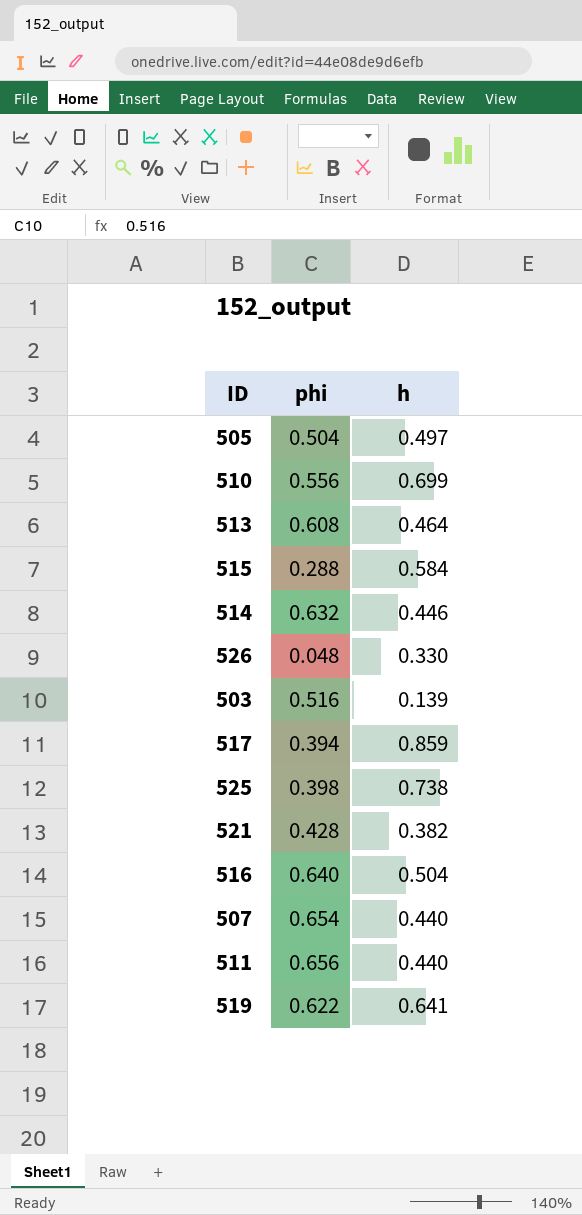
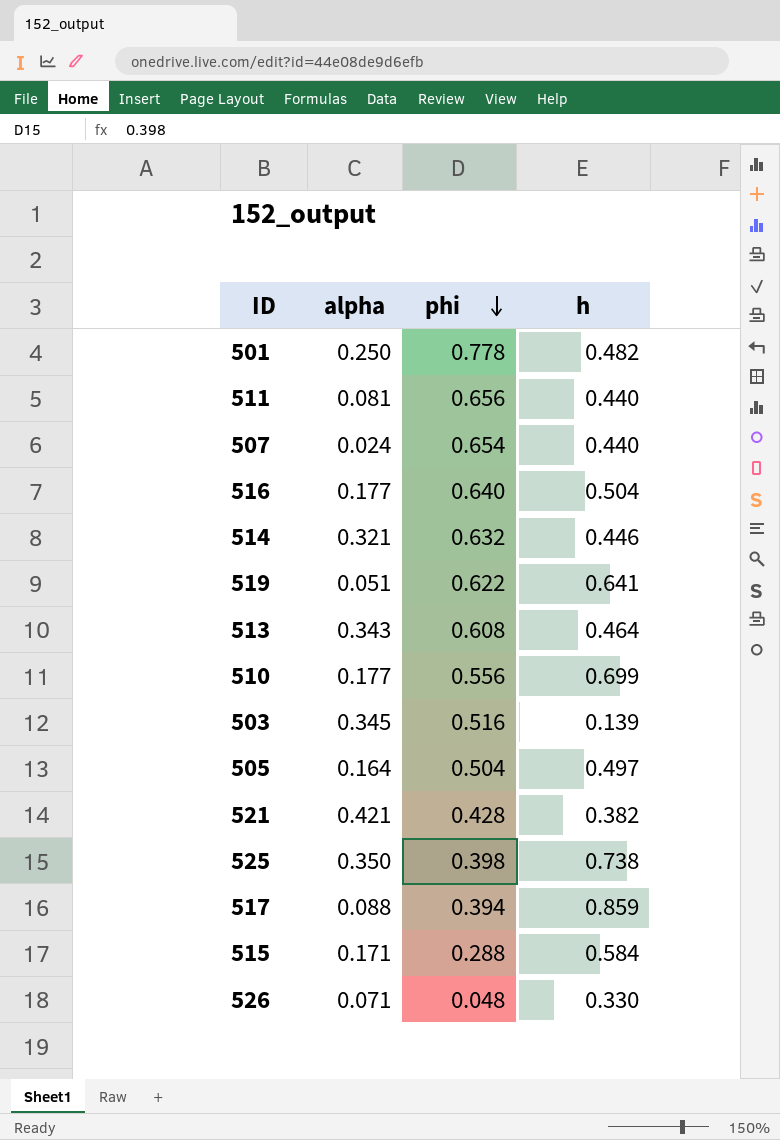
row order: none -> phi descending
column alpha | position: none -> 2
row 501: none -> 0.250 | 0.778 | 0.482

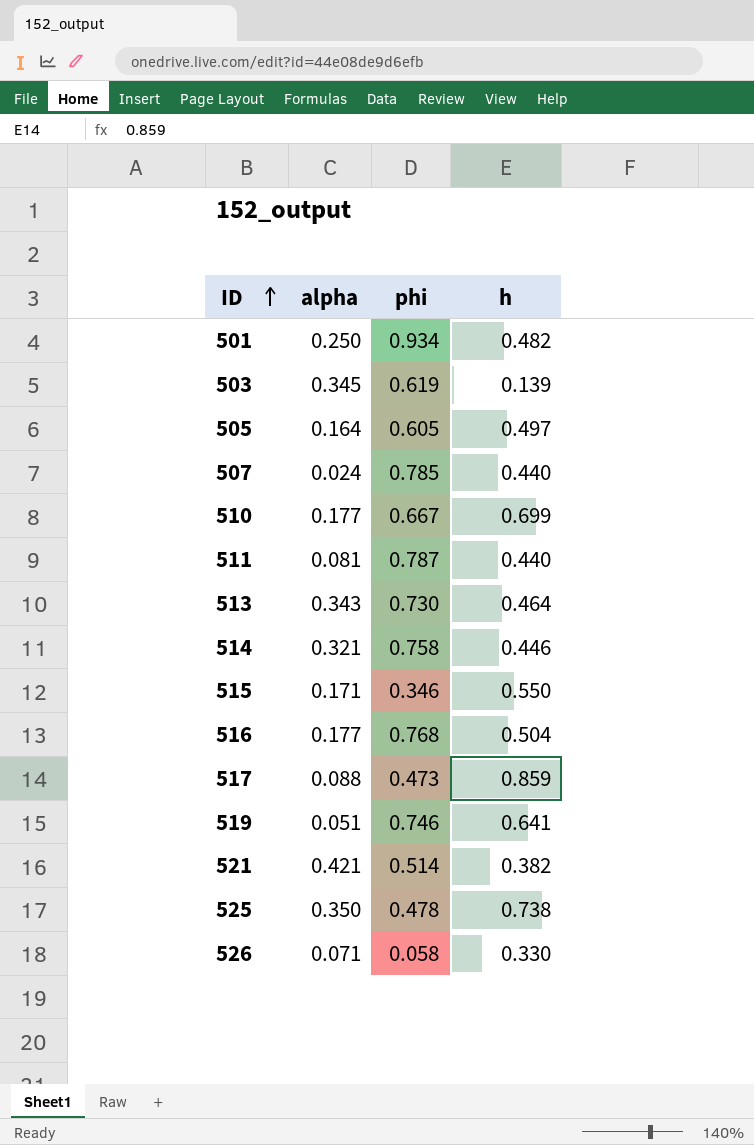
row order: phi descending -> ID ascending
501 | phi: 0.778 -> 0.934
503 | phi: 0.516 -> 0.619
505 | phi: 0.504 -> 0.605
507 | phi: 0.654 -> 0.785
510 | phi: 0.556 -> 0.667
511 | phi: 0.656 -> 0.787
513 | phi: 0.608 -> 0.730
514 | phi: 0.632 -> 0.758
515 | phi: 0.288 -> 0.346
515 | h: 0.584 -> 0.550
516 | phi: 0.640 -> 0.768
517 | phi: 0.394 -> 0.473
519 | phi: 0.622 -> 0.746
521 | phi: 0.428 -> 0.514
525 | phi: 0.398 -> 0.478
526 | phi: 0.048 -> 0.058

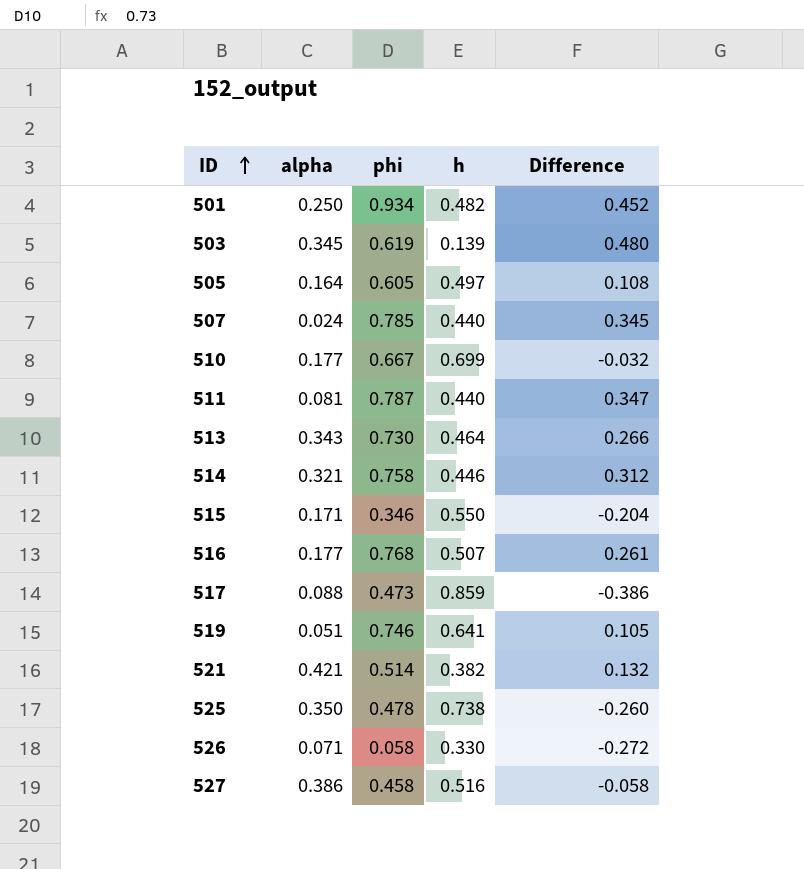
column Difference | formula: none -> [phi] - [h]
516 | h: 0.504 -> 0.507
row 527: none -> 0.386 | 0.458 | 0.516 | -0.058

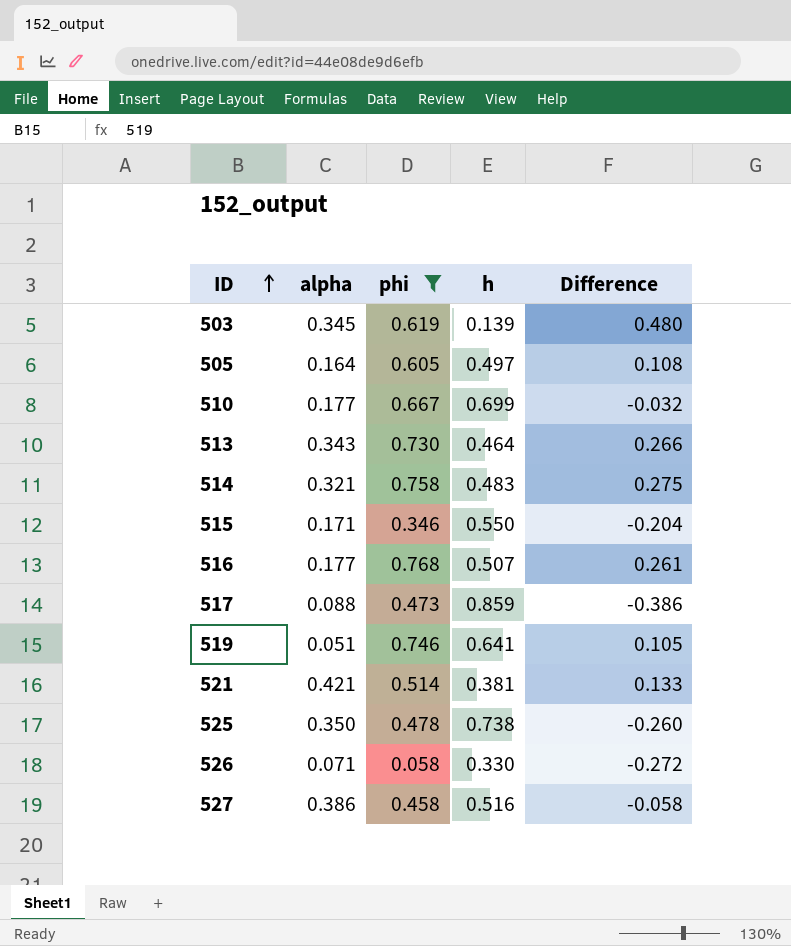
filter: none -> phi <= 0.768
514 | h: 0.446 -> 0.483
514 | Difference: 0.312 -> 0.275
521 | h: 0.382 -> 0.381
521 | Difference: 0.132 -> 0.133

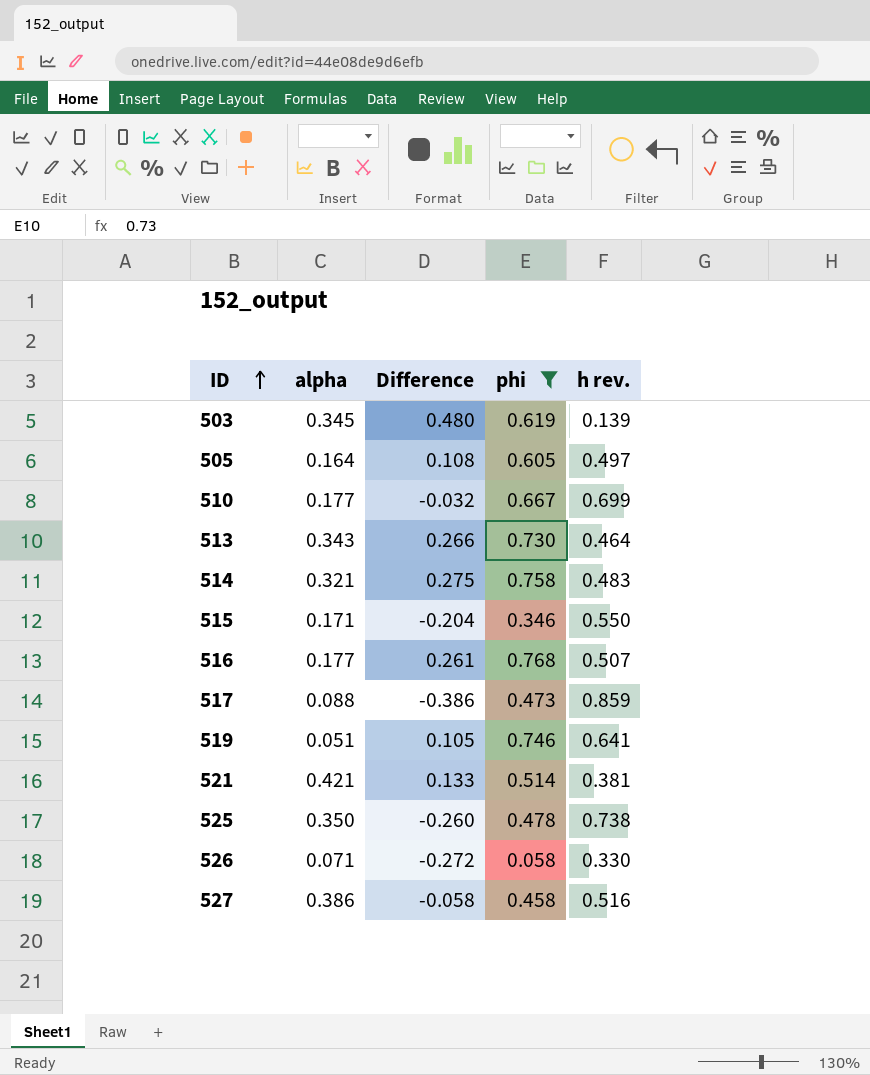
column Difference | position: 5 -> 3
column name: h -> h rev.

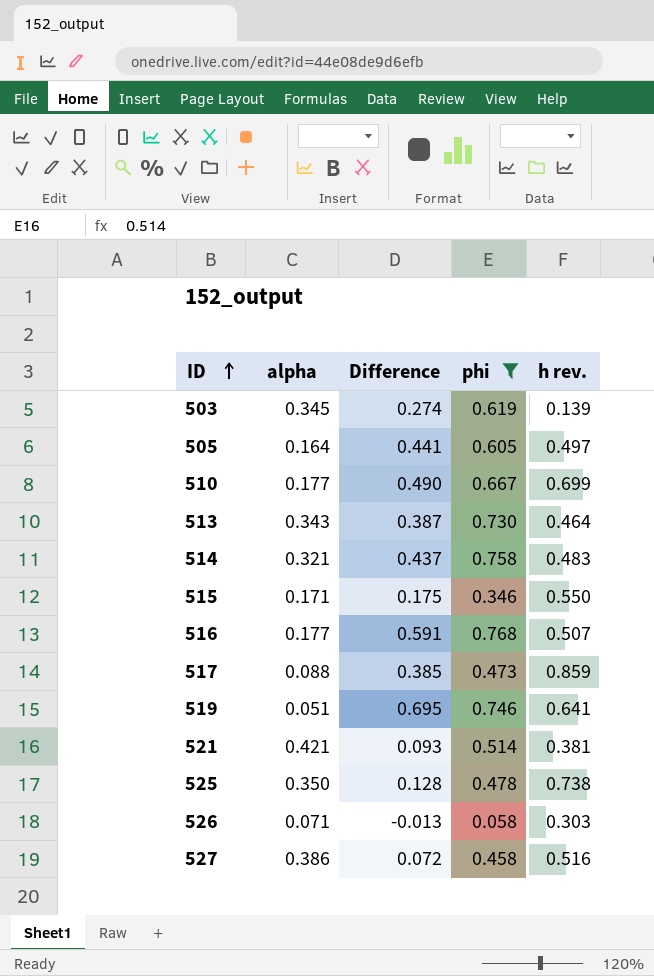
column Difference | formula: [phi] - [h rev.] -> [phi] - [alpha]
526 | h rev.: 0.330 -> 0.303

